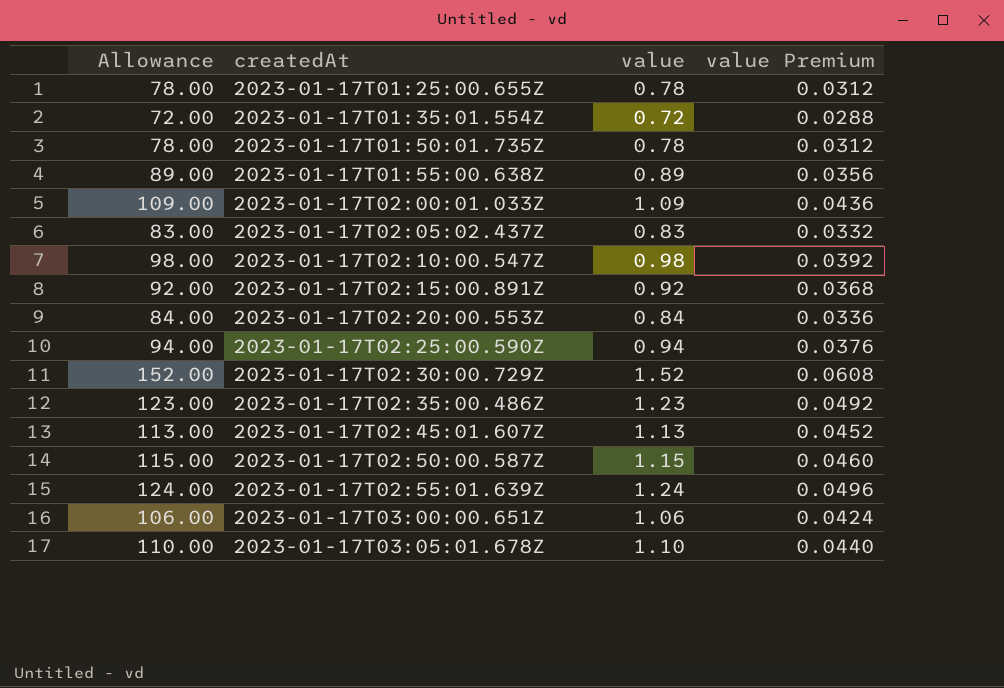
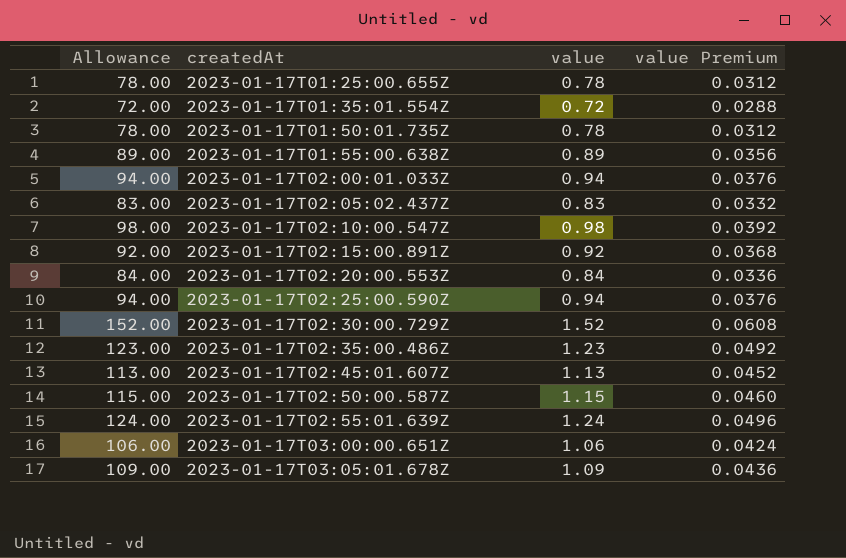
2023-01-17T02:00:01.033Z | Allowance: 109.00 -> 94.00
2023-01-17T02:00:01.033Z | value: 1.09 -> 0.94
2023-01-17T02:00:01.033Z | value Premium: 0.0436 -> 0.0376
2023-01-17T03:05:01.678Z | Allowance: 110.00 -> 109.00
2023-01-17T03:05:01.678Z | value: 1.10 -> 1.09
2023-01-17T03:05:01.678Z | value Premium: 0.0440 -> 0.0436

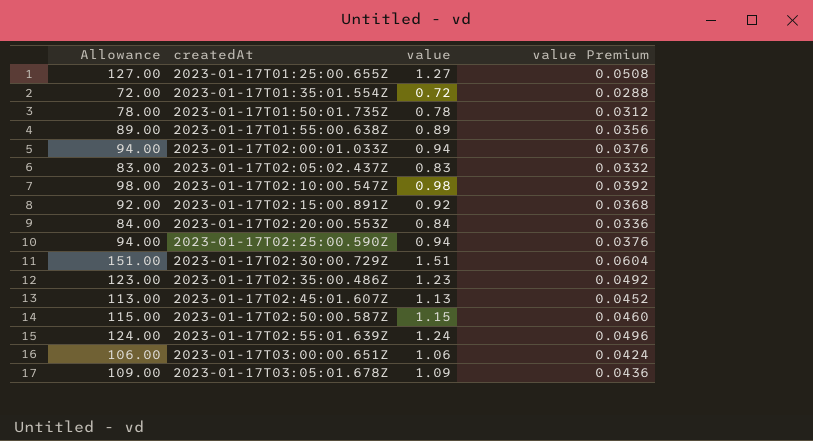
2023-01-17T01:25:00.655Z | Allowance: 78.00 -> 127.00
2023-01-17T01:25:00.655Z | value: 0.78 -> 1.27
2023-01-17T01:25:00.655Z | value Premium: 0.0312 -> 0.0508
2023-01-17T02:30:00.729Z | Allowance: 152.00 -> 151.00
2023-01-17T02:30:00.729Z | value: 1.52 -> 1.51
2023-01-17T02:30:00.729Z | value Premium: 0.0608 -> 0.0604

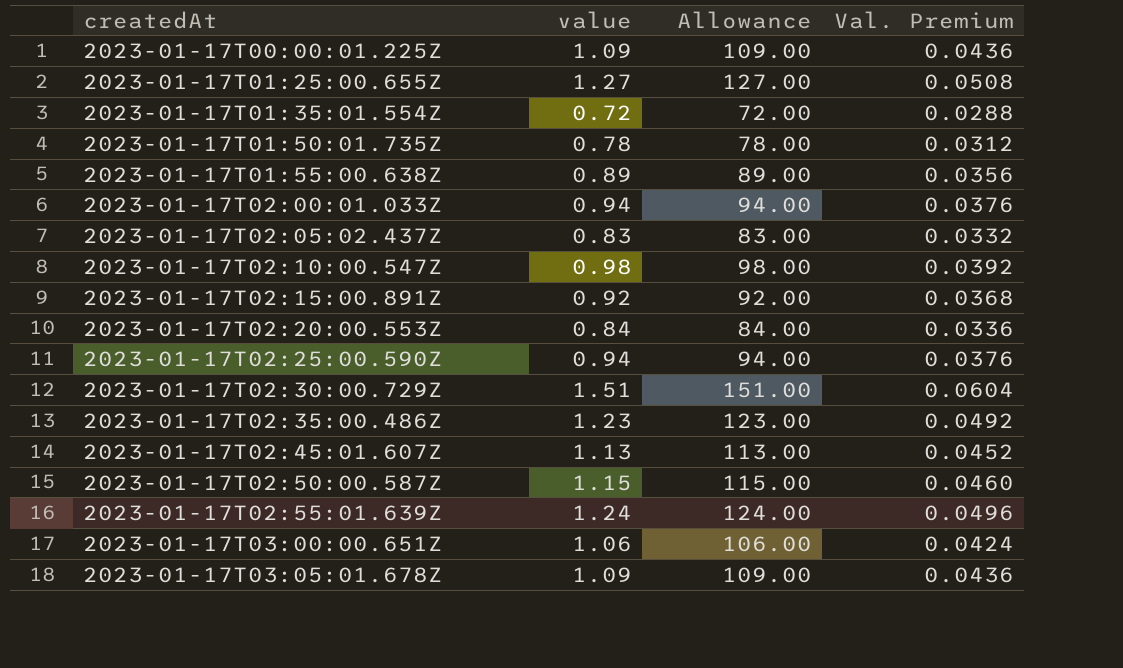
column Allowance | position: 1 -> 3
column name: value Premium -> Val. Premium
row 2023-01-17T00:00:01.225Z: none -> 1.09 | 109.00 | 0.0436

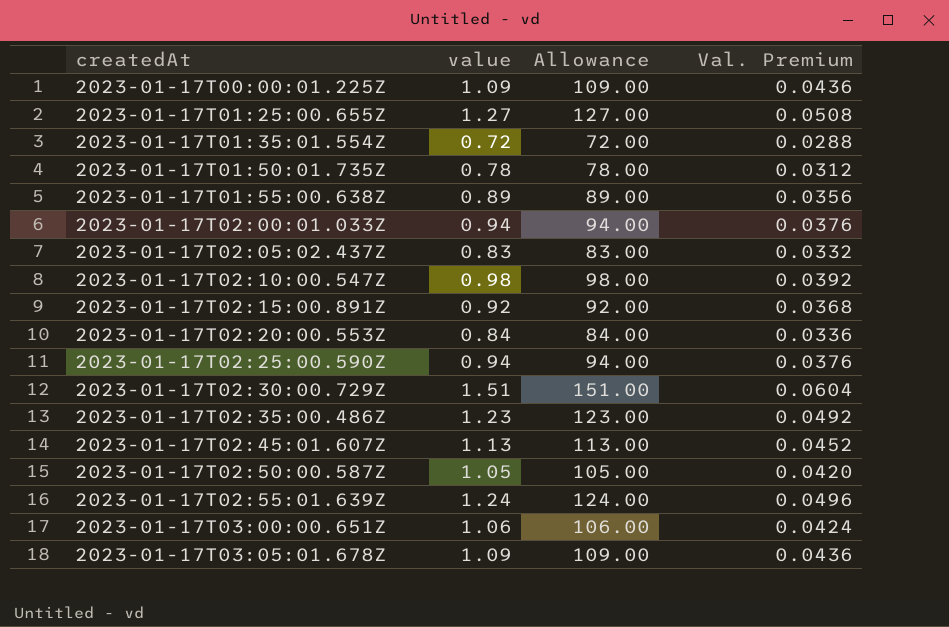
2023-01-17T02:50:00.587Z | value: 1.15 -> 1.05
2023-01-17T02:50:00.587Z | Allowance: 115.00 -> 105.00
2023-01-17T02:50:00.587Z | Val. Premium: 0.0460 -> 0.0420

